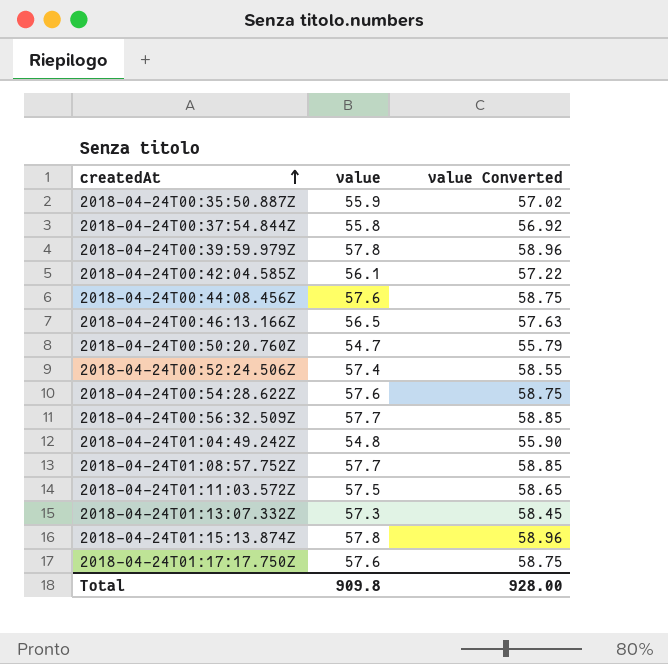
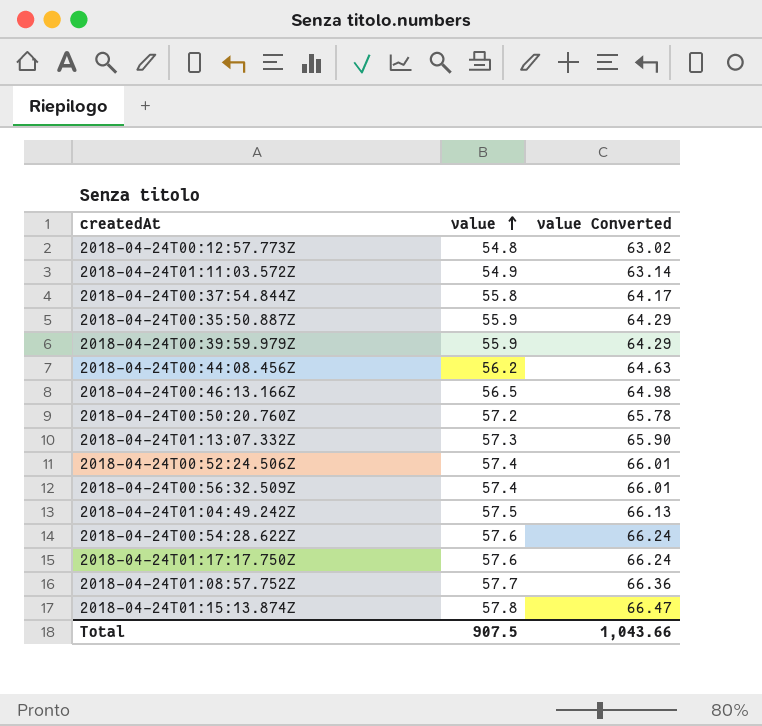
row order: createdAt ascending -> value ascending
column value Converted | formula: [value] * 1.02 -> [value] * 1.15
row 2018-04-24T00:42:04.585Z: 56.1 | 57.22 -> none
row 2018-04-24T00:12:57.773Z: none -> 54.8 | 63.02
2018-04-24T01:11:03.572Z | value: 57.5 -> 54.9
2018-04-24T00:39:59.979Z | value: 57.8 -> 55.9
2018-04-24T00:44:08.456Z | value: 57.6 -> 56.2
2018-04-24T00:50:20.760Z | value: 54.7 -> 57.2
2018-04-24T00:56:32.509Z | value: 57.7 -> 57.4
2018-04-24T01:04:49.242Z | value: 54.8 -> 57.5
Total | value: 909.8 -> 907.5
Total | value Converted: 928.00 -> 1,043.66

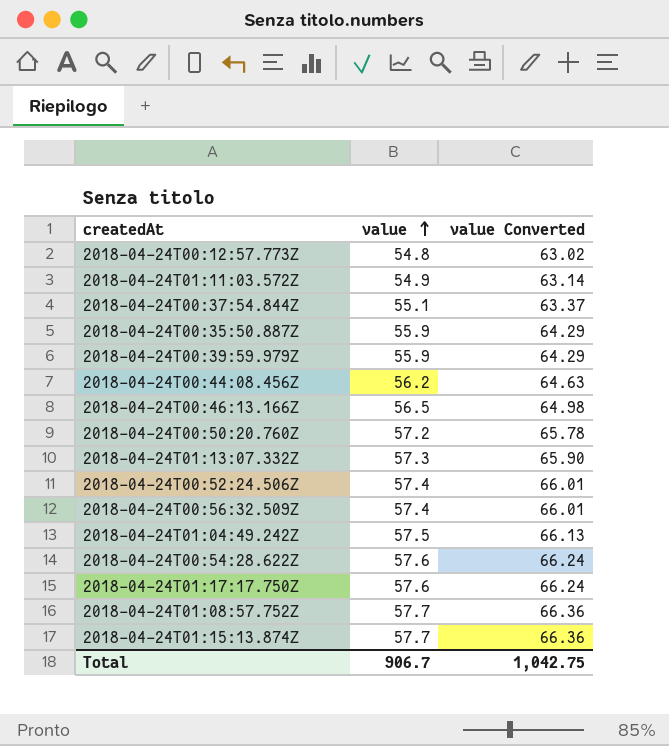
2018-04-24T00:37:54.844Z | value: 55.8 -> 55.1
2018-04-24T00:37:54.844Z | value Converted: 64.17 -> 63.37
2018-04-24T01:15:13.874Z | value: 57.8 -> 57.7
2018-04-24T01:15:13.874Z | value Converted: 66.47 -> 66.36
Total | value: 907.5 -> 906.7
Total | value Converted: 1,043.66 -> 1,042.75

